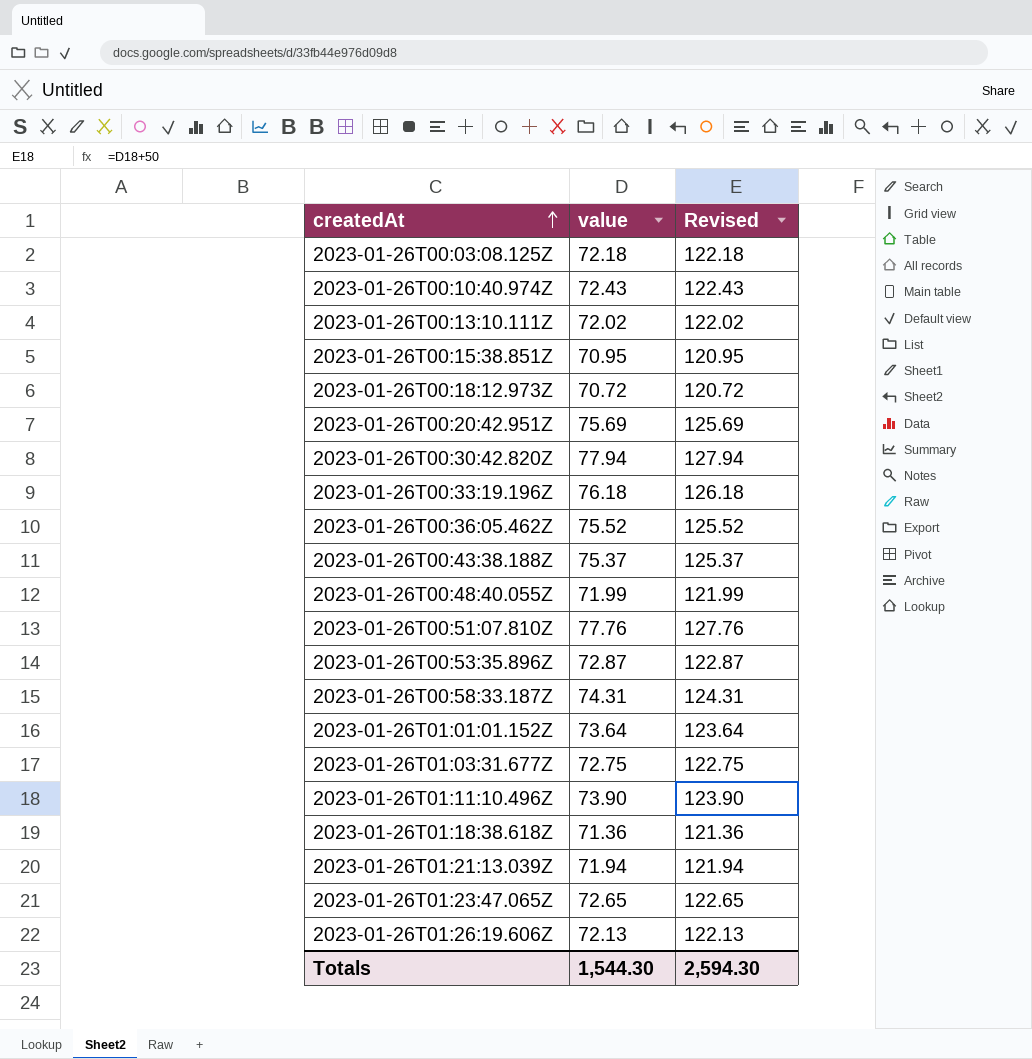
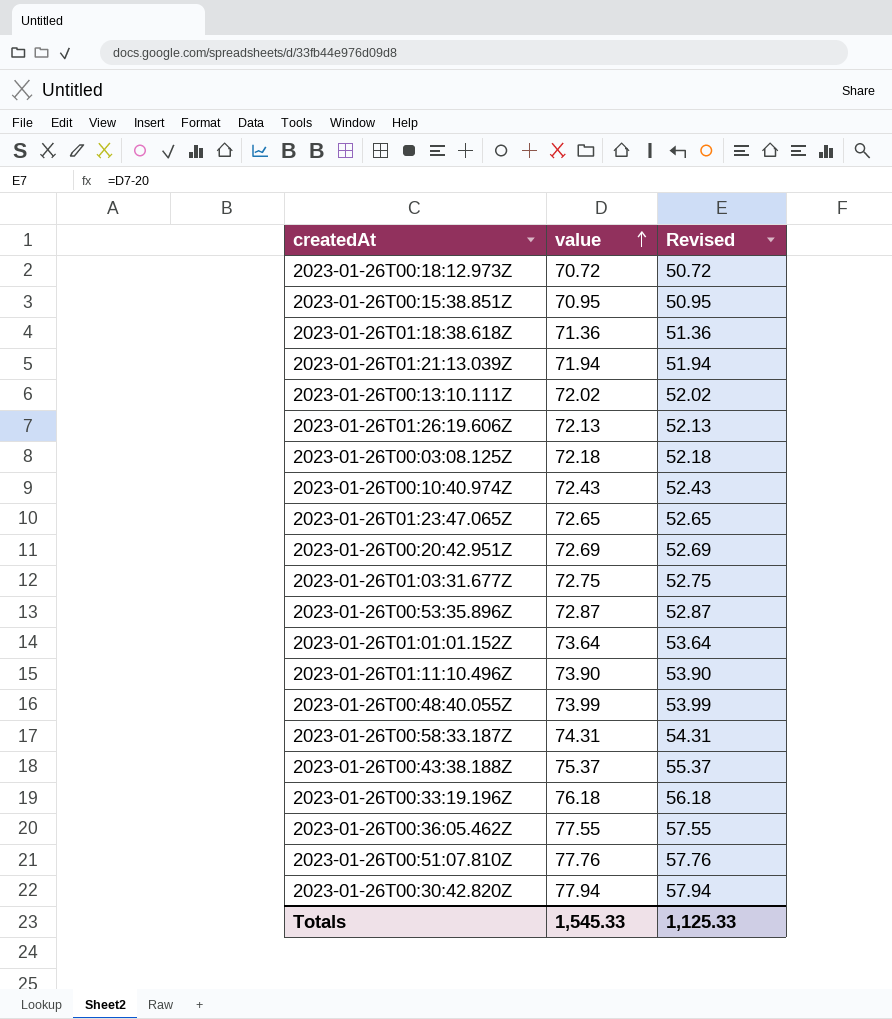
row order: createdAt ascending -> value ascending
column Revised | formula: [value] + 50 -> [value] - 20
2023-01-26T00:20:42.951Z | value: 75.69 -> 72.69
2023-01-26T00:48:40.055Z | value: 71.99 -> 73.99
2023-01-26T00:36:05.462Z | value: 75.52 -> 77.55
Totals | value: 1,544.30 -> 1,545.33
Totals | Revised: 2,594.30 -> 1,125.33

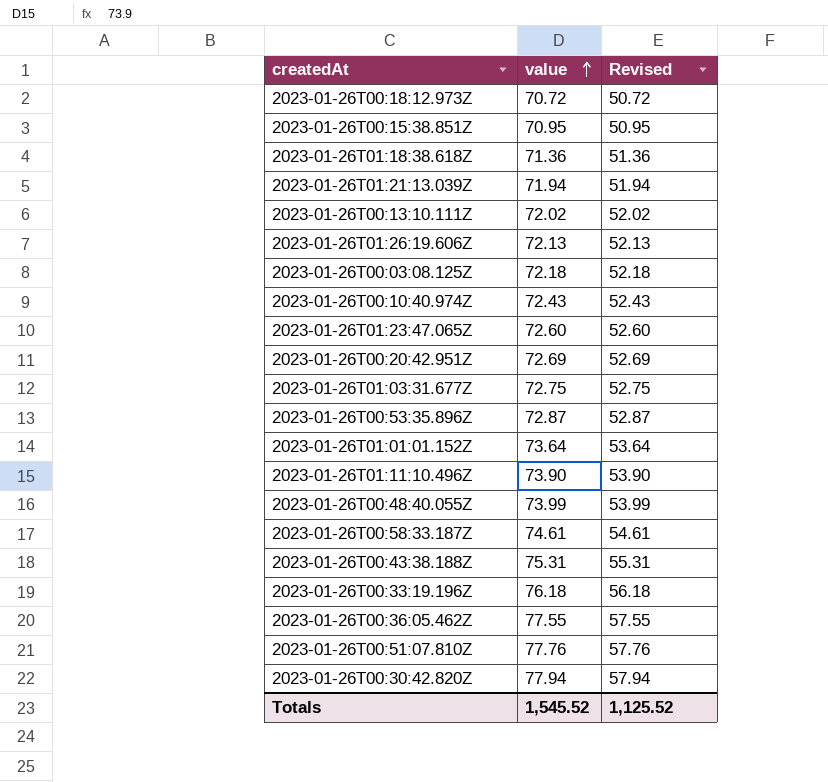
2023-01-26T01:23:47.065Z | value: 72.65 -> 72.60
2023-01-26T01:23:47.065Z | Revised: 52.65 -> 52.60
2023-01-26T00:58:33.187Z | value: 74.31 -> 74.61
2023-01-26T00:58:33.187Z | Revised: 54.31 -> 54.61
2023-01-26T00:43:38.188Z | value: 75.37 -> 75.31
2023-01-26T00:43:38.188Z | Revised: 55.37 -> 55.31
Totals | value: 1,545.33 -> 1,545.52
Totals | Revised: 1,125.33 -> 1,125.52

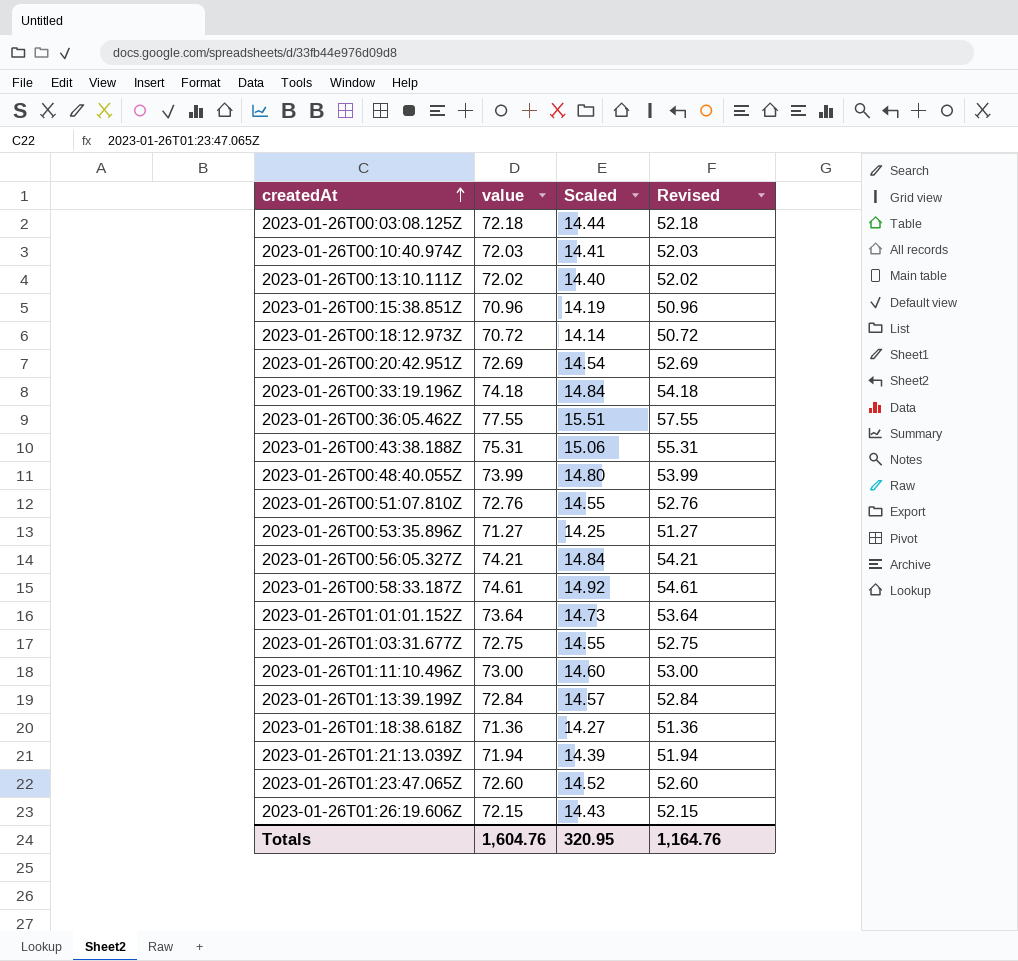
row order: value ascending -> createdAt ascending
column Scaled | formula: none -> [value] * 0.2
row 2023-01-26T00:30:42.820Z: 77.94 | 57.94 -> none
2023-01-26T00:10:40.974Z | value: 72.43 -> 72.03
2023-01-26T00:10:40.974Z | Revised: 52.43 -> 52.03
2023-01-26T00:15:38.851Z | value: 70.95 -> 70.96
2023-01-26T00:15:38.851Z | Revised: 50.95 -> 50.96
2023-01-26T00:33:19.196Z | value: 76.18 -> 74.18
2023-01-26T00:33:19.196Z | Revised: 56.18 -> 54.18
2023-01-26T00:51:07.810Z | value: 77.76 -> 72.76
2023-01-26T00:51:07.810Z | Revised: 57.76 -> 52.76
2023-01-26T00:53:35.896Z | value: 72.87 -> 71.27
2023-01-26T00:53:35.896Z | Revised: 52.87 -> 51.27
row 2023-01-26T00:56:05.327Z: none -> 74.21 | 14.84 | 54.21
2023-01-26T01:11:10.496Z | value: 73.90 -> 73.00
2023-01-26T01:11:10.496Z | Revised: 53.90 -> 53.00
row 2023-01-26T01:13:39.199Z: none -> 72.84 | 14.57 | 52.84
2023-01-26T01:26:19.606Z | value: 72.13 -> 72.15
2023-01-26T01:26:19.606Z | Revised: 52.13 -> 52.15
Totals | value: 1,545.52 -> 1,604.76
Totals | Revised: 1,125.52 -> 1,164.76

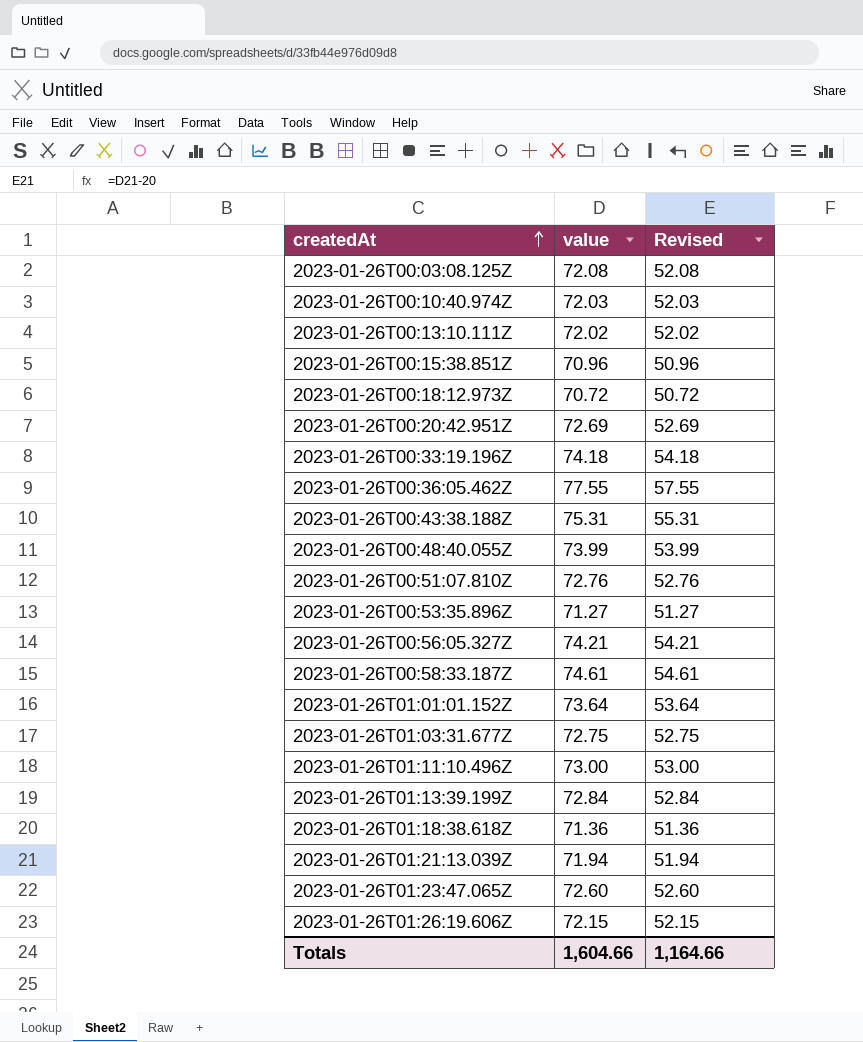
column Scaled | formula: [value] * 0.2 -> none
2023-01-26T00:03:08.125Z | value: 72.18 -> 72.08
2023-01-26T00:03:08.125Z | Revised: 52.18 -> 52.08
Totals | value: 1,604.76 -> 1,604.66
Totals | Revised: 1,164.76 -> 1,164.66

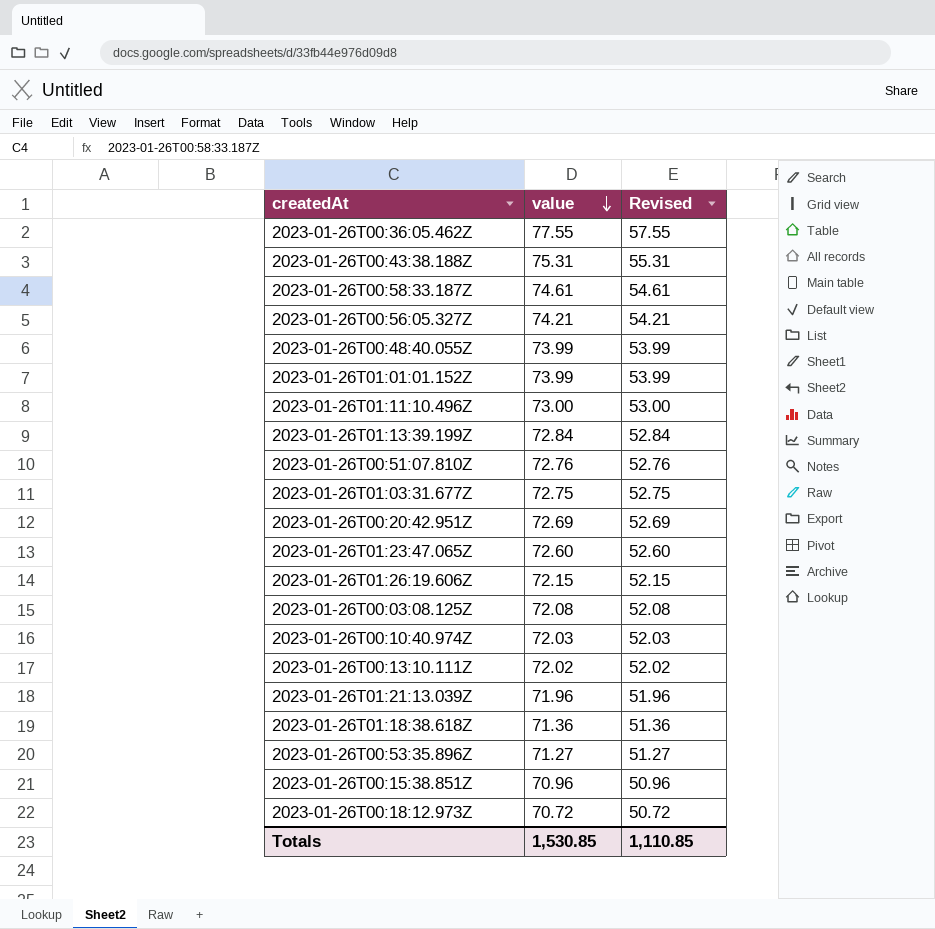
row order: createdAt ascending -> value descending
row 2023-01-26T00:33:19.196Z: 74.18 | 54.18 -> none
2023-01-26T01:01:01.152Z | value: 73.64 -> 73.99
2023-01-26T01:01:01.152Z | Revised: 53.64 -> 53.99
2023-01-26T01:21:13.039Z | value: 71.94 -> 71.96
2023-01-26T01:21:13.039Z | Revised: 51.94 -> 51.96
Totals | value: 1,604.66 -> 1,530.85
Totals | Revised: 1,164.66 -> 1,110.85

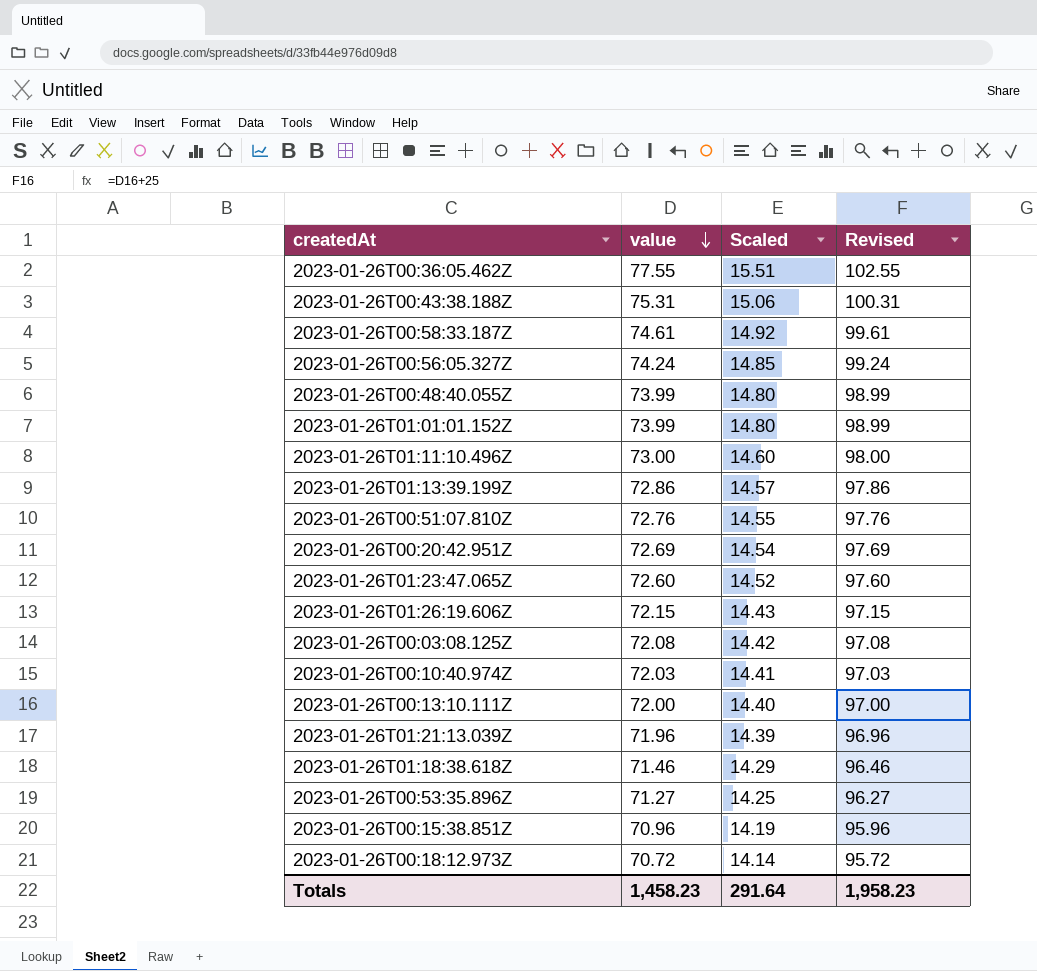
column Scaled | formula: none -> [value] * 0.2
column Revised | formula: [value] - 20 -> [value] + 25
row 2023-01-26T01:03:31.677Z: 72.75 | 52.75 -> none
2023-01-26T00:56:05.327Z | value: 74.21 -> 74.24
2023-01-26T01:13:39.199Z | value: 72.84 -> 72.86
2023-01-26T00:13:10.111Z | value: 72.02 -> 72.00
2023-01-26T01:18:38.618Z | value: 71.36 -> 71.46
Totals | value: 1,530.85 -> 1,458.23
Totals | Revised: 1,110.85 -> 1,958.23

